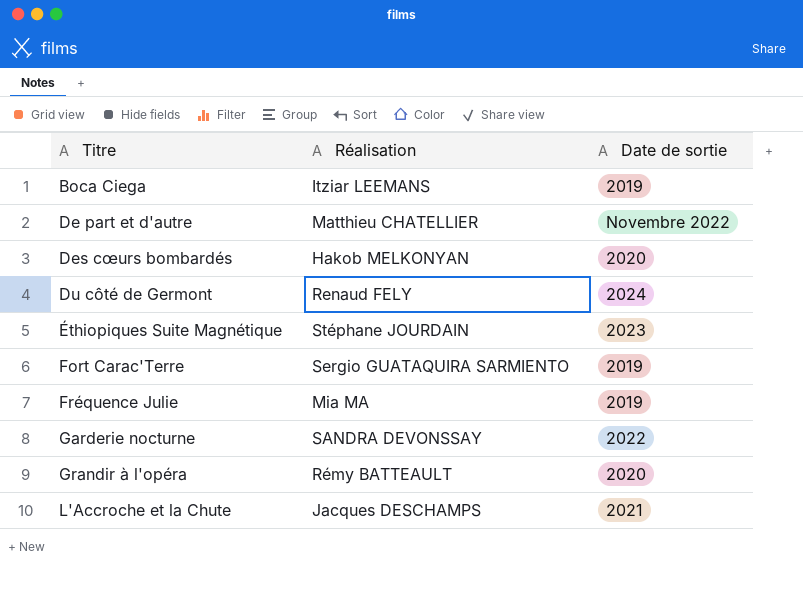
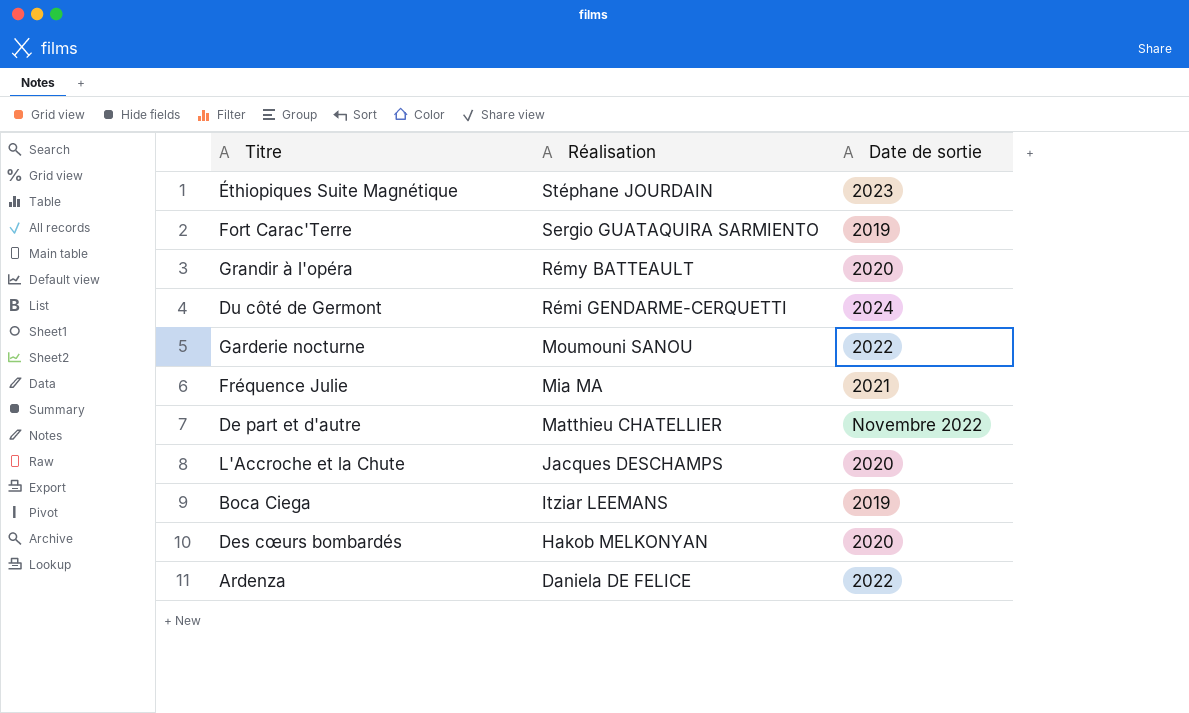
row order: Titre ascending -> Réalisation descending
Du côté de Germont | Réalisation: Renaud FELY -> Rémi GENDARME-CERQUETTI
Garderie nocturne | Réalisation: SANDRA DEVONSSAY -> Moumouni SANOU
Fréquence Julie | Date de sortie: 2019 -> 2021
L'Accroche et la Chute | Date de sortie: 2021 -> 2020
row Ardenza: none -> Daniela DE FELICE | 2022

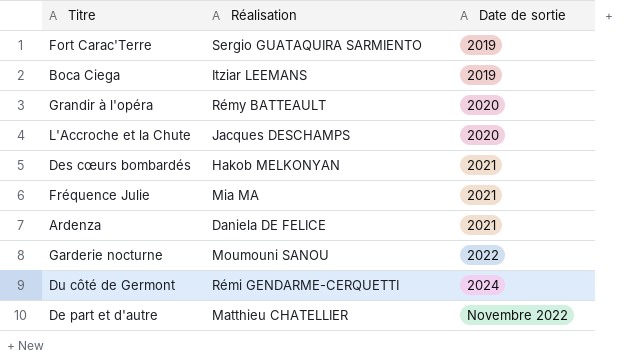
row order: Réalisation descending -> Date de sortie ascending
row Éthiopiques Suite Magnétique: Stéphane JOURDAIN | 2023 -> none
Des cœurs bombardés | Date de sortie: 2020 -> 2021
Ardenza | Date de sortie: 2022 -> 2021

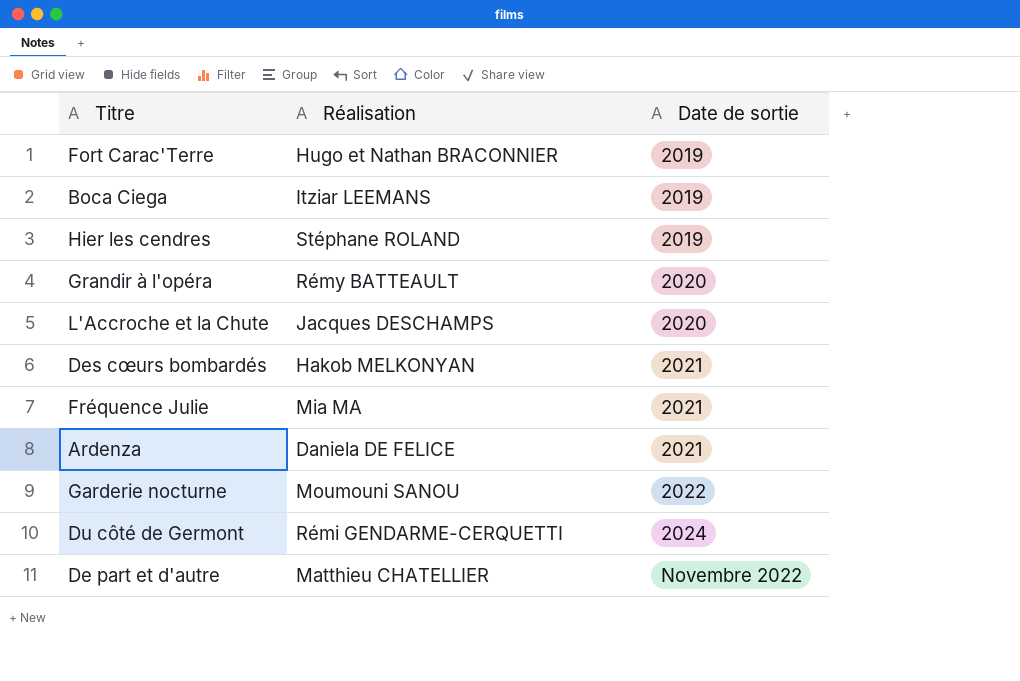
Fort Carac'Terre | Réalisation: Sergio GUATAQUIRA SARMIENTO -> Hugo et Nathan BRACONNIER
row Hier les cendres: none -> Stéphane ROLAND | 2019

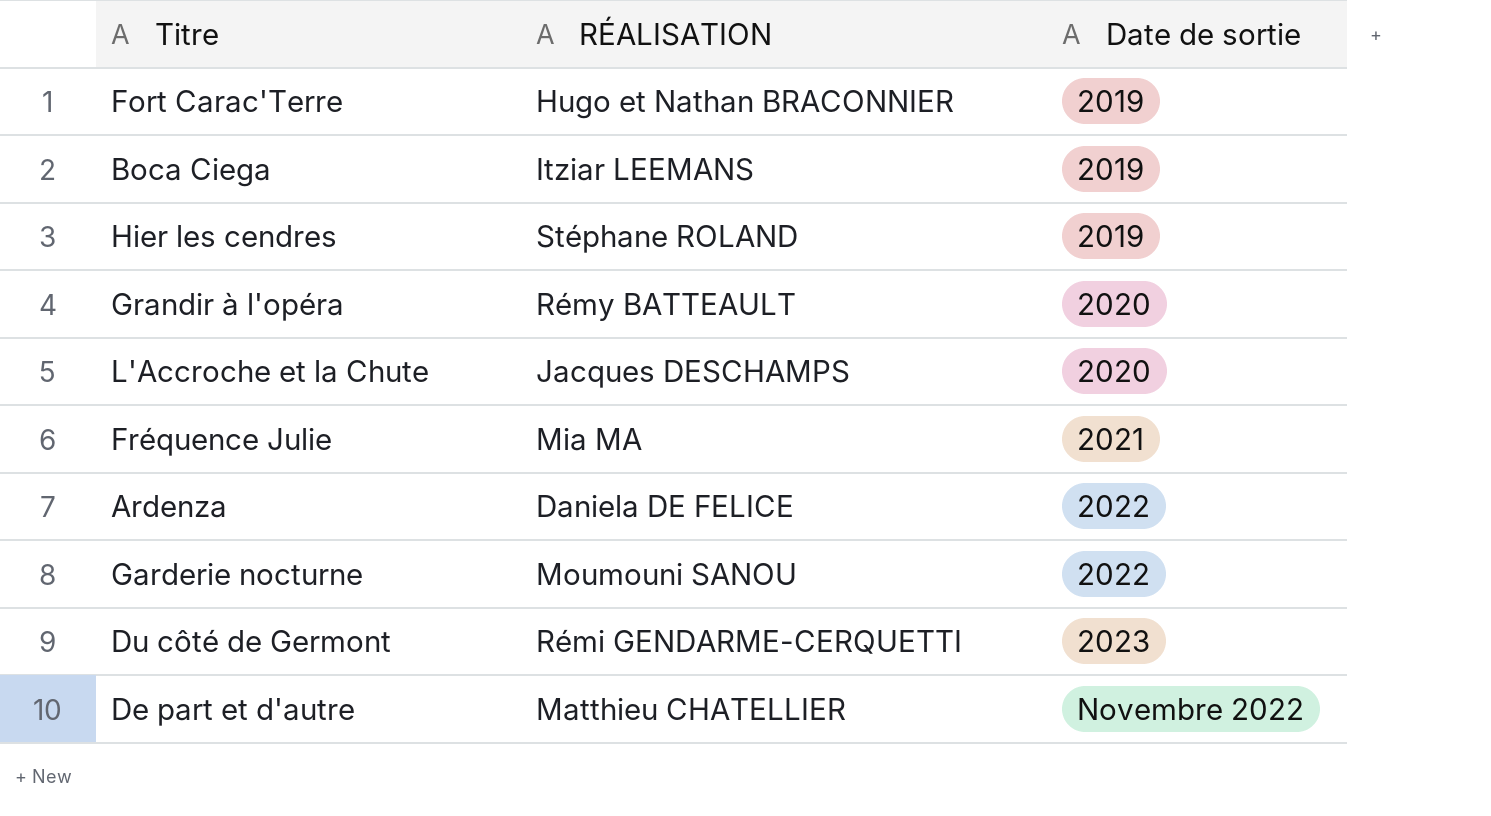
column name: Réalisation -> RÉALISATION
row Des cœurs bombardés: Hakob MELKONYAN | 2021 -> none
Ardenza | Date de sortie: 2021 -> 2022
Du côté de Germont | Date de sortie: 2024 -> 2023

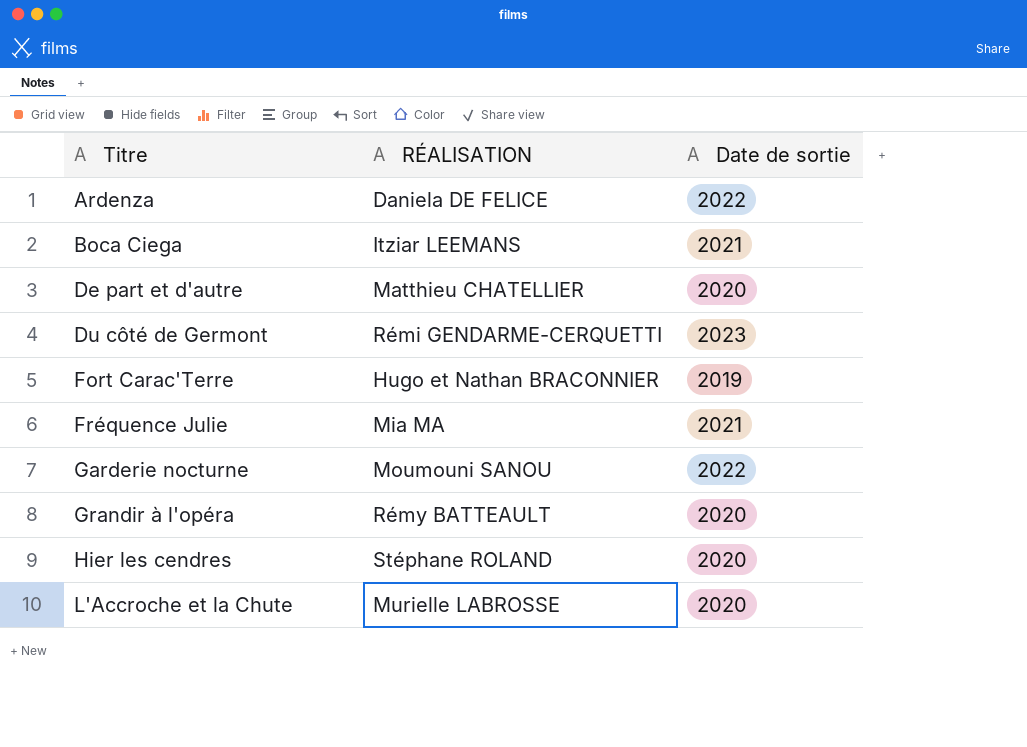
row order: Date de sortie ascending -> Titre ascending
Boca Ciega | Date de sortie: 2019 -> 2021
De part et d'autre | Date de sortie: Novembre 2022 -> 2020
Hier les cendres | Date de sortie: 2019 -> 2020
L'Accroche et la Chute | RÉALISATION: Jacques DESCHAMPS -> Murielle LABROSSE

